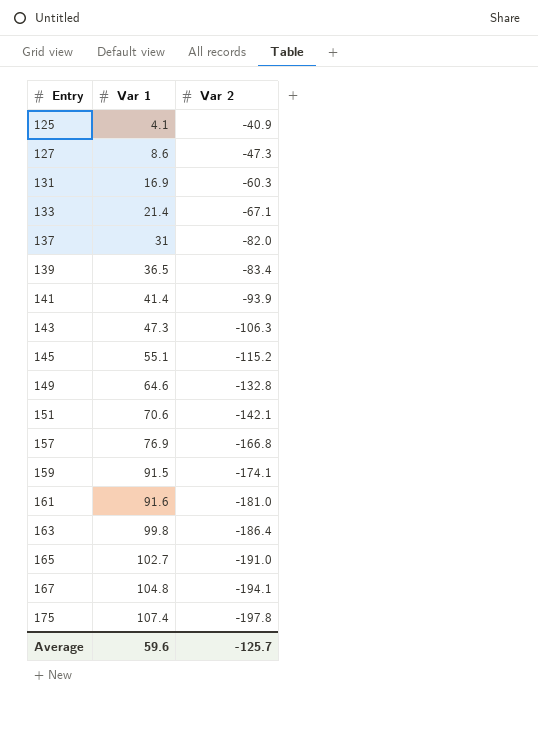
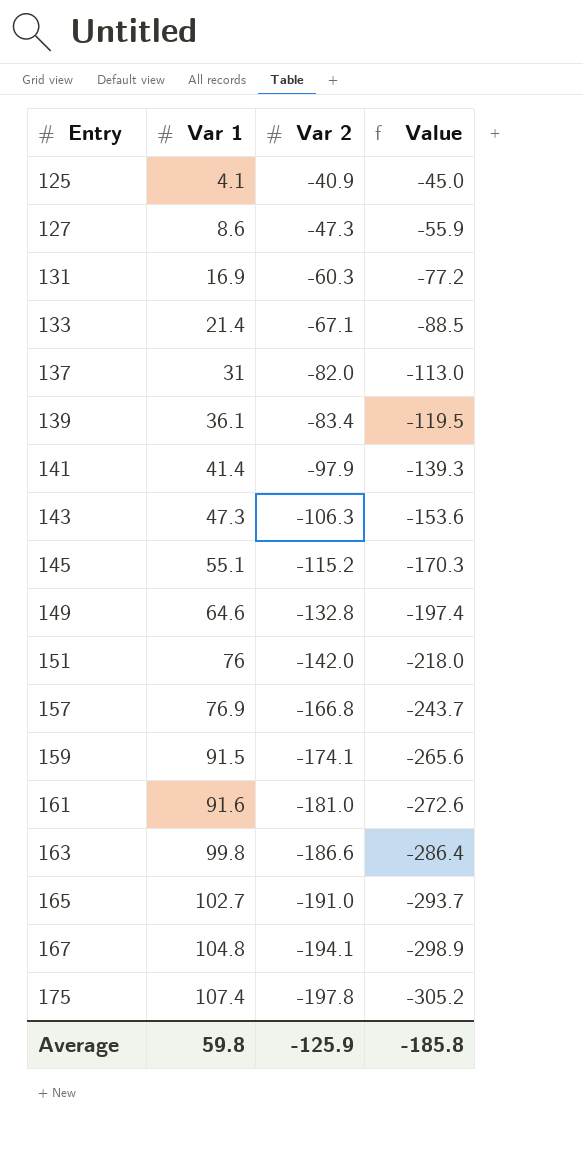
column Value | formula: none -> [Var 2] - [Var 1]
139 | Var 1: 36.5 -> 36.1
141 | Var 2: -93.9 -> -97.9
151 | Var 1: 70.6 -> 76
151 | Var 2: -142.1 -> -142.0
163 | Var 2: -186.4 -> -186.6
Average | Var 1: 59.6 -> 59.8
Average | Var 2: -125.7 -> -125.9

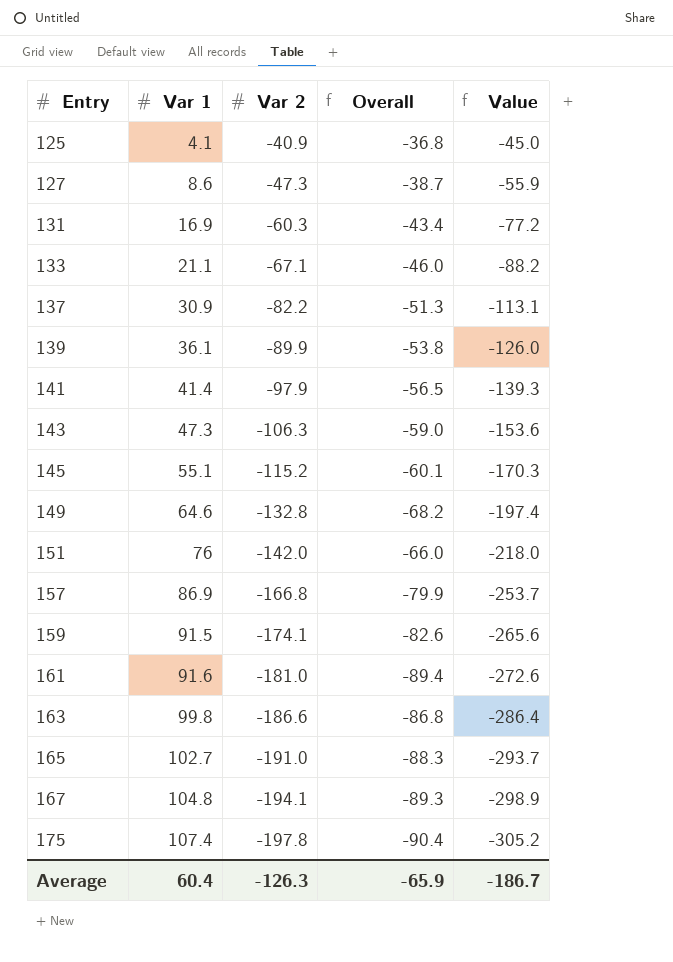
column Overall | formula: none -> [Var 1] + [Var 2]
133 | Var 1: 21.4 -> 21.1
133 | Value: -88.5 -> -88.2
137 | Var 1: 31 -> 30.9
137 | Var 2: -82.0 -> -82.2
137 | Value: -113.0 -> -113.1
139 | Var 2: -83.4 -> -89.9
139 | Value: -119.5 -> -126.0
157 | Var 1: 76.9 -> 86.9
157 | Value: -243.7 -> -253.7
Average | Var 1: 59.8 -> 60.4
Average | Var 2: -125.9 -> -126.3
Average | Value: -185.8 -> -186.7

